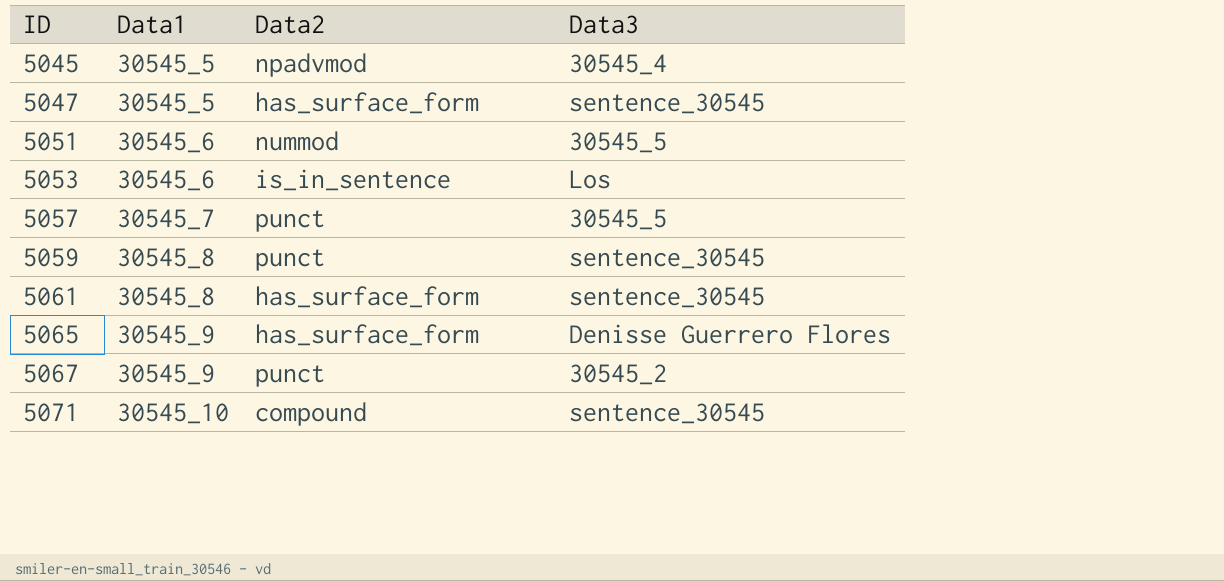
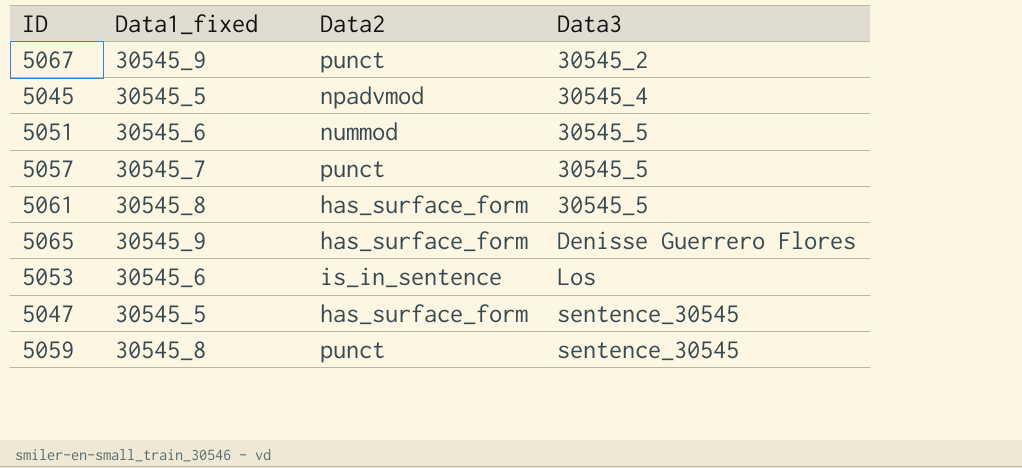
row order: ID ascending -> Data3 ascending
column name: Data1 -> Data1_fixed
row 5071: 30545_10 | compound | sentence_30545 -> none
5061 | Data3: sentence_30545 -> 30545_5

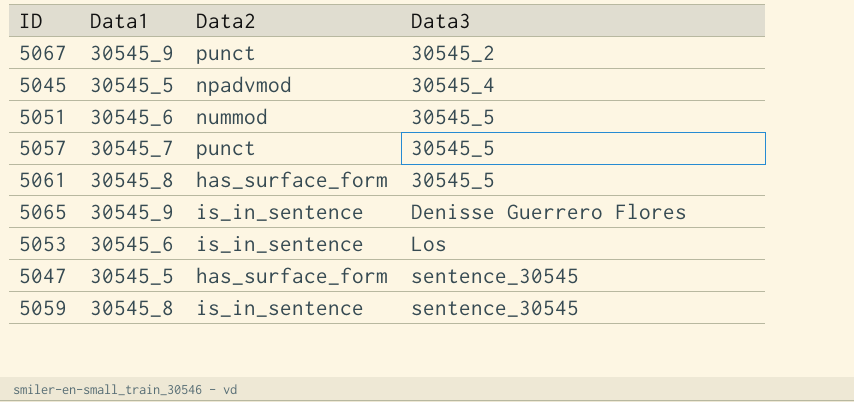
column name: Data1_fixed -> Data1
5065 | Data2: has_surface_form -> is_in_sentence
5059 | Data2: punct -> is_in_sentence

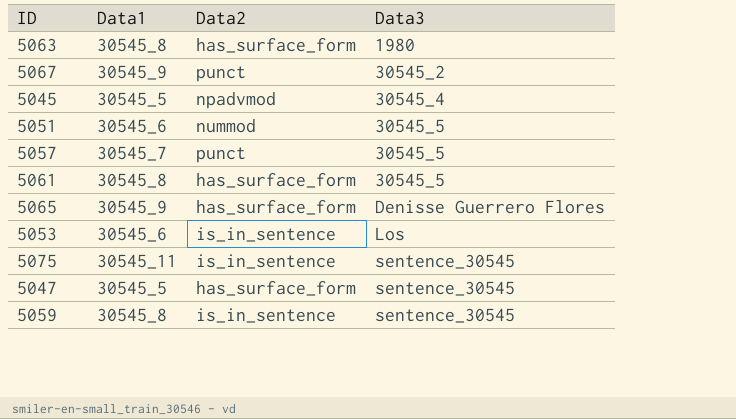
row 5063: none -> 30545_8 | has_surface_form | 1980
5065 | Data2: is_in_sentence -> has_surface_form
row 5075: none -> 30545_11 | is_in_sentence | sentence_30545

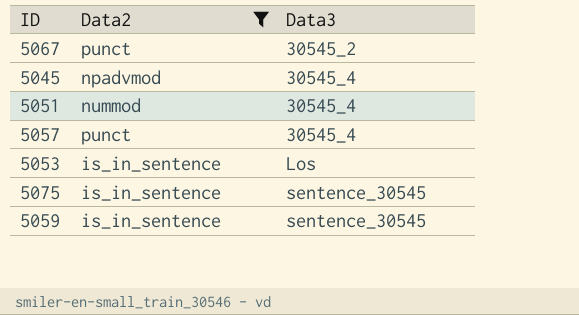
filter: none -> Data2 != has_surface_form
column Data1 | position: 2 -> none
5051 | Data3: 30545_5 -> 30545_4
5057 | Data3: 30545_5 -> 30545_4

